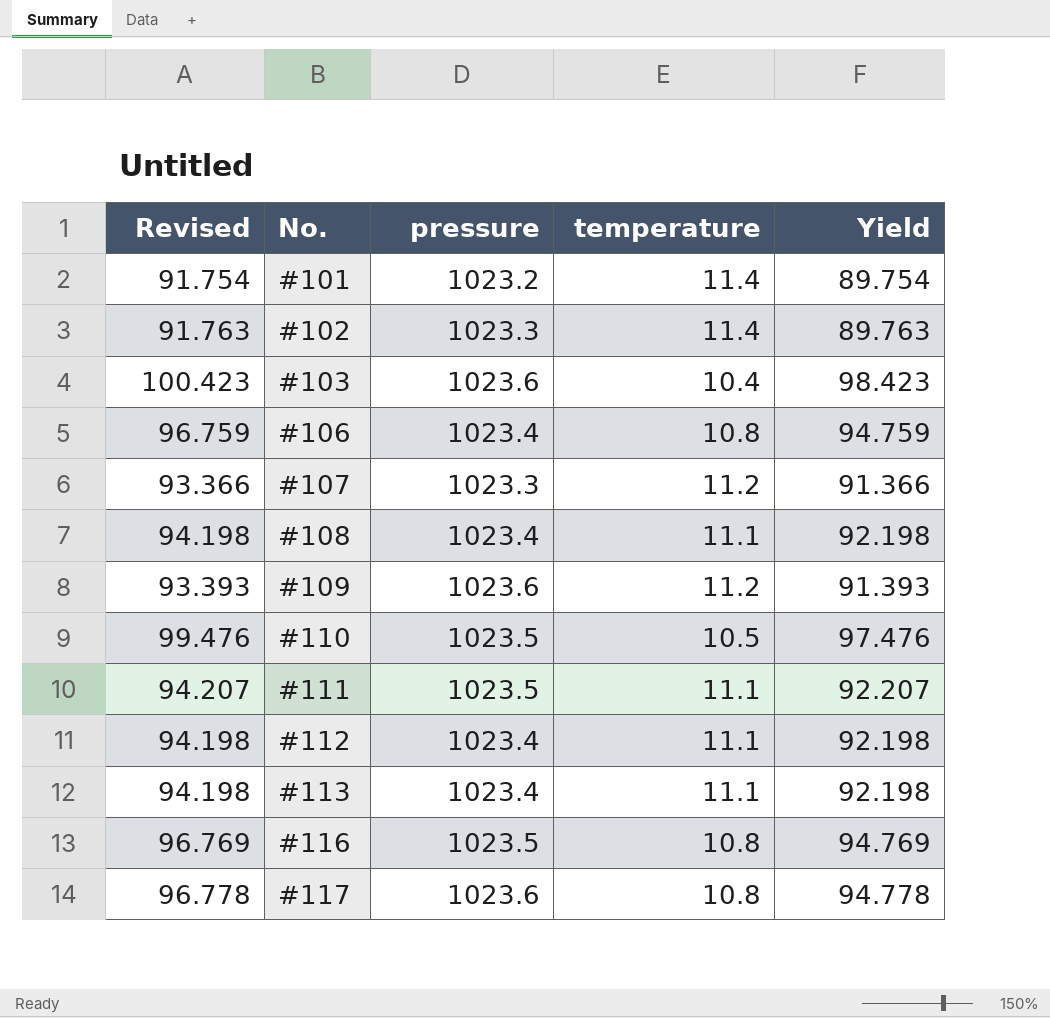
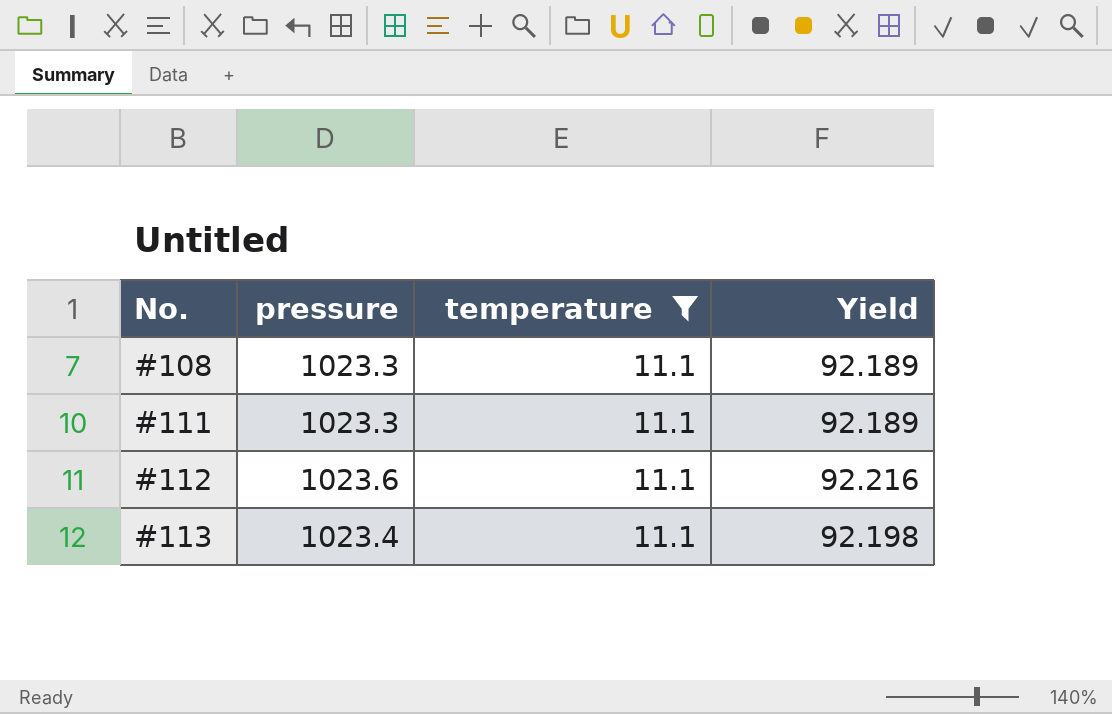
filter: none -> temperature = 11.1
column Revised | formula: [Yield] + 2 -> none
#108 | pressure: 1023.4 -> 1023.3
#108 | Yield: 92.198 -> 92.189
#111 | pressure: 1023.5 -> 1023.3
#111 | Yield: 92.207 -> 92.189
#112 | pressure: 1023.4 -> 1023.6
#112 | Yield: 92.198 -> 92.216

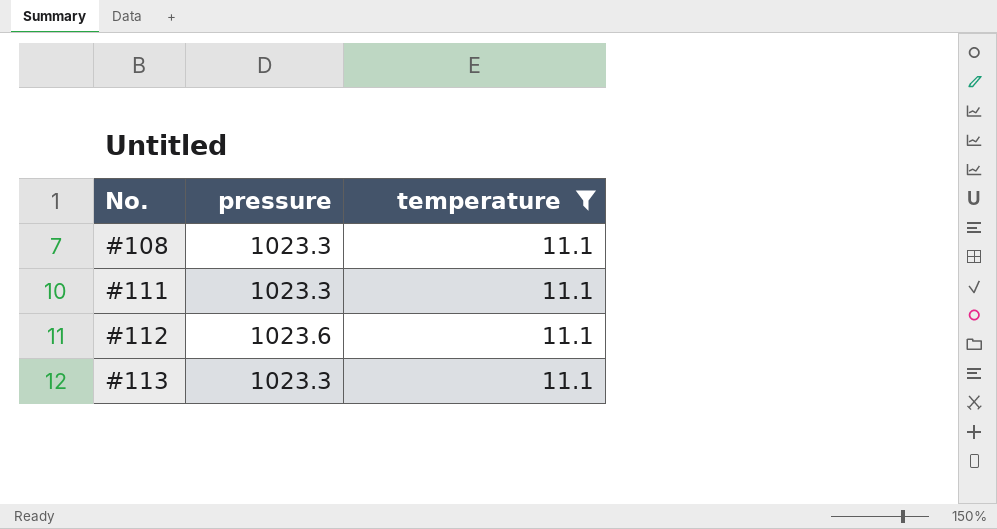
column Yield | formula: [pressure] / [temperature] -> none
#113 | pressure: 1023.4 -> 1023.3

